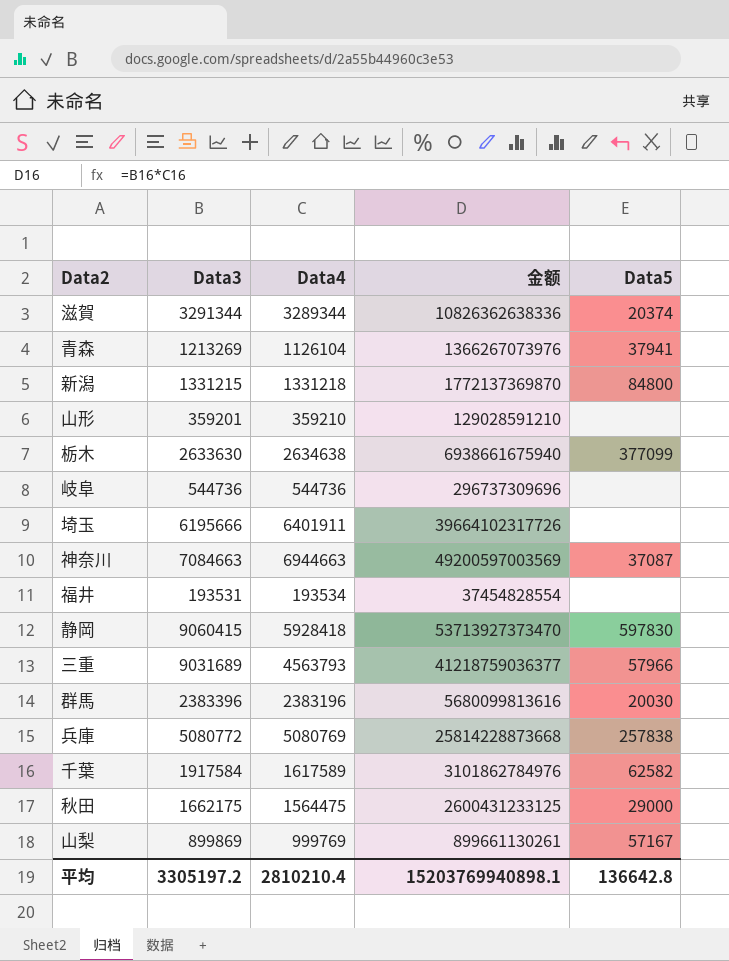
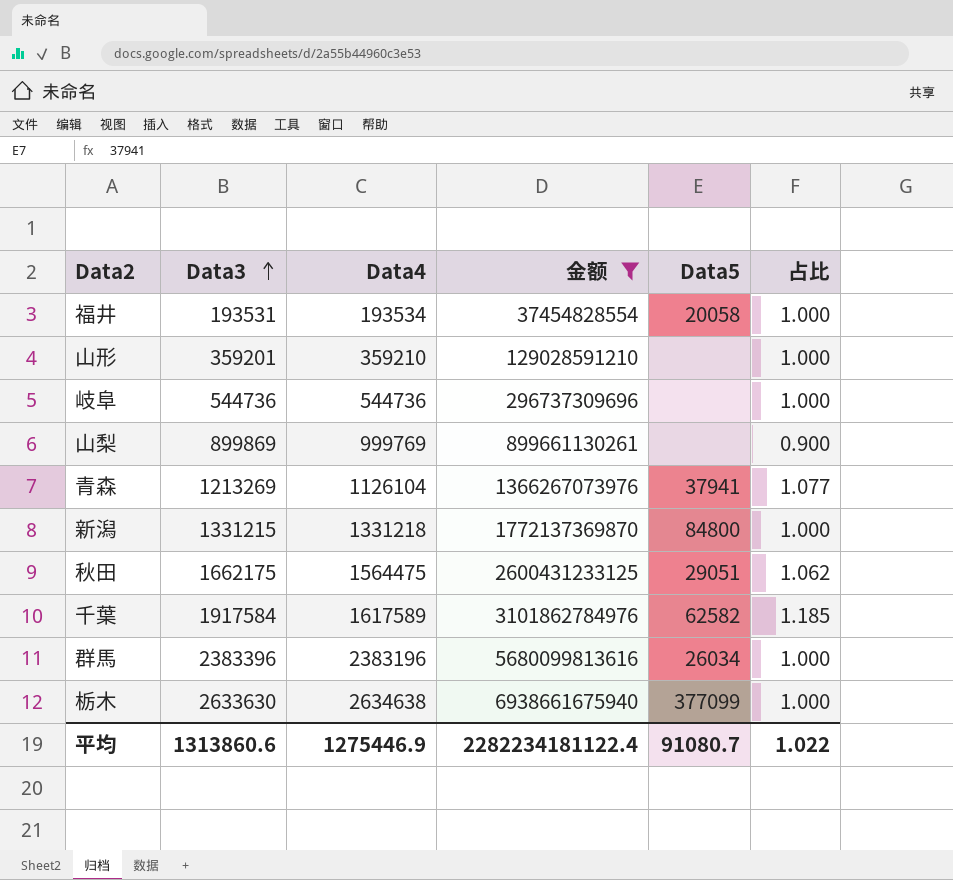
filter: none -> 金额 <= 6938661675940
row order: none -> Data3 ascending
column 占比 | formula: none -> [Data3] / [Data4]
福井 | Data5: none -> 20058
山梨 | Data5: 57167 -> none
秋田 | Data5: 29000 -> 29051
群馬 | Data5: 20030 -> 26034
平均 | Data3: 3305197.2 -> 1313860.6
平均 | Data4: 2810210.4 -> 1275446.9
平均 | 金额: 15203769940898.1 -> 2282234181122.4
平均 | Data5: 136642.8 -> 91080.7

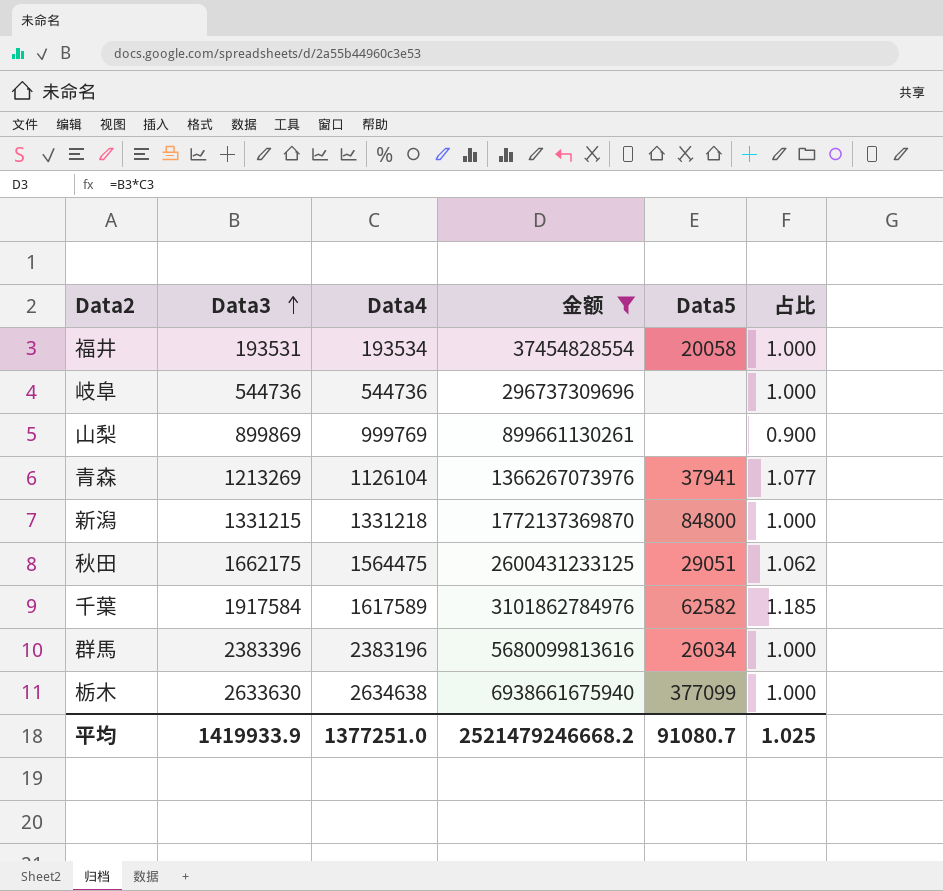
row 山形: 359201 | 359210 | 129028591210 | none | 1.000 -> none
平均 | Data3: 1313860.6 -> 1419933.9
平均 | Data4: 1275446.9 -> 1377251.0
平均 | 金额: 2282234181122.4 -> 2521479246668.2
平均 | 占比: 1.022 -> 1.025

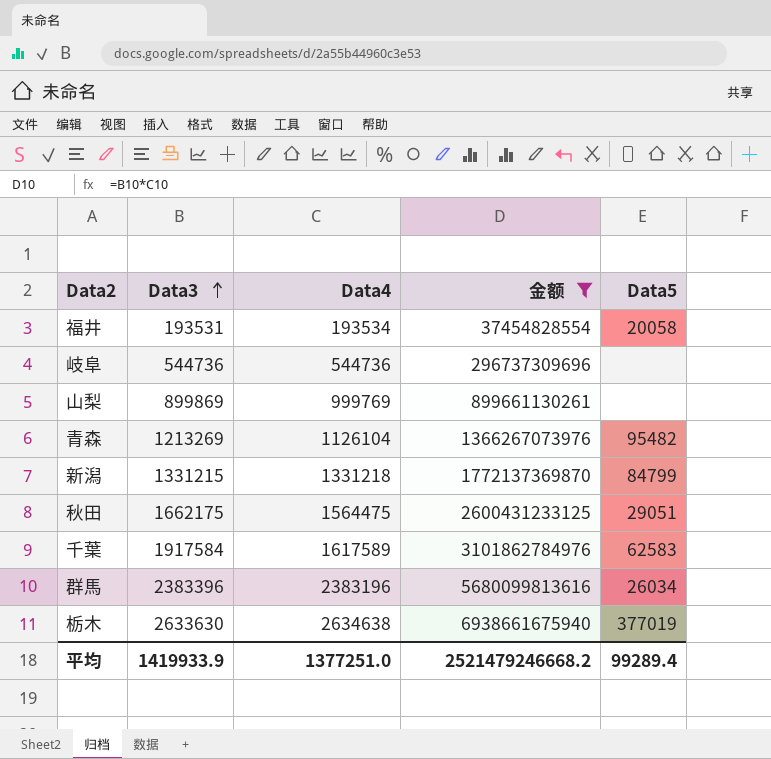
column 占比 | formula: [Data3] / [Data4] -> none
青森 | Data5: 37941 -> 95482
新潟 | Data5: 84800 -> 84799
千葉 | Data5: 62582 -> 62583
栃木 | Data5: 377099 -> 377019
平均 | Data5: 91080.7 -> 99289.4

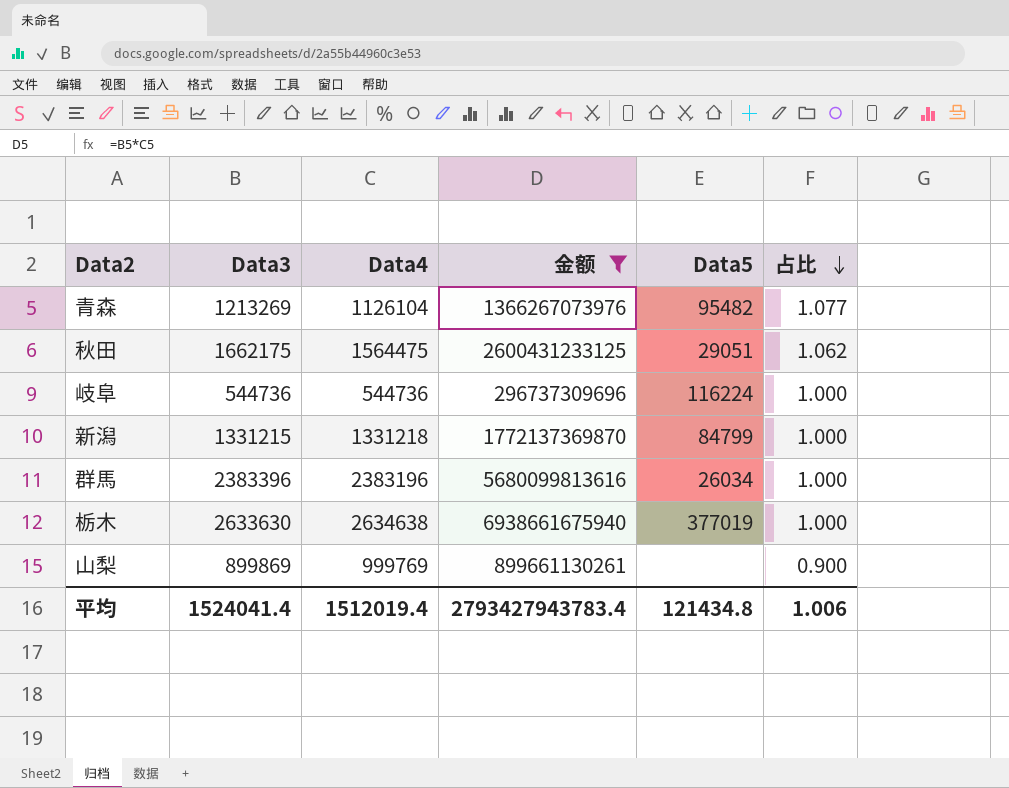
row order: Data3 ascending -> 占比 descending
column 占比 | formula: none -> [Data3] / [Data4]
row 福井: 193531 | 193534 | 37454828554 | 20058 -> none
row 千葉: 1917584 | 1617589 | 3101862784976 | 62583 -> none
岐阜 | Data5: none -> 116224
平均 | Data3: 1419933.9 -> 1524041.4
平均 | Data4: 1377251.0 -> 1512019.4
平均 | 金额: 2521479246668.2 -> 2793427943783.4
平均 | Data5: 99289.4 -> 121434.8

